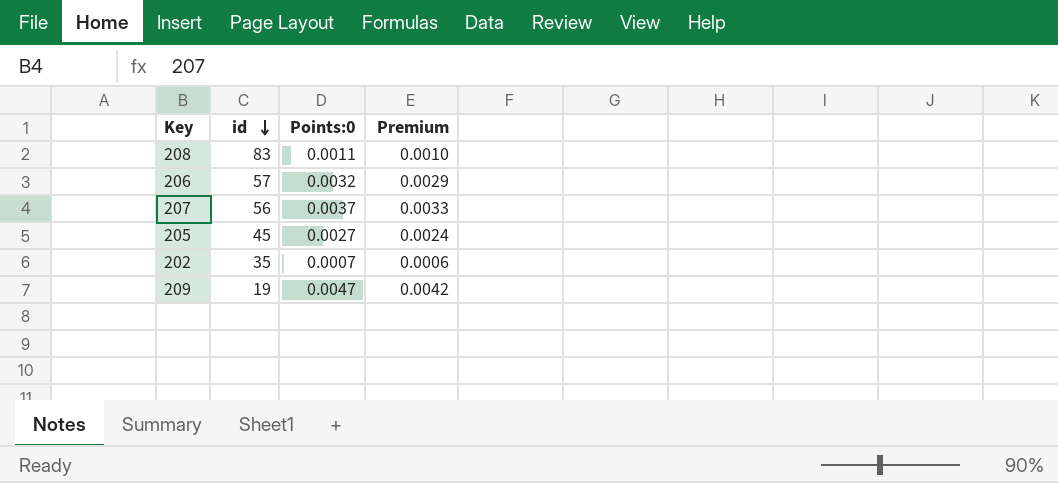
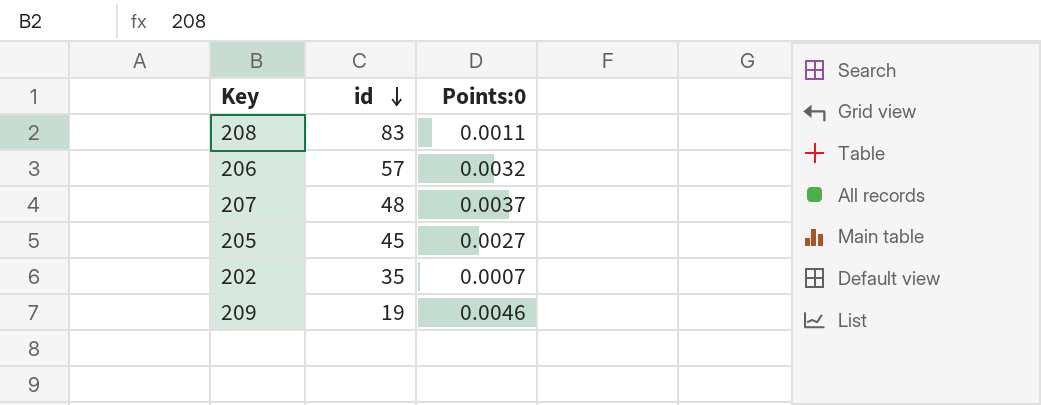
column Premium | formula: [Points:0] * 0.9 -> none
207 | id: 56 -> 48
209 | Points:0: 0.0047 -> 0.0046

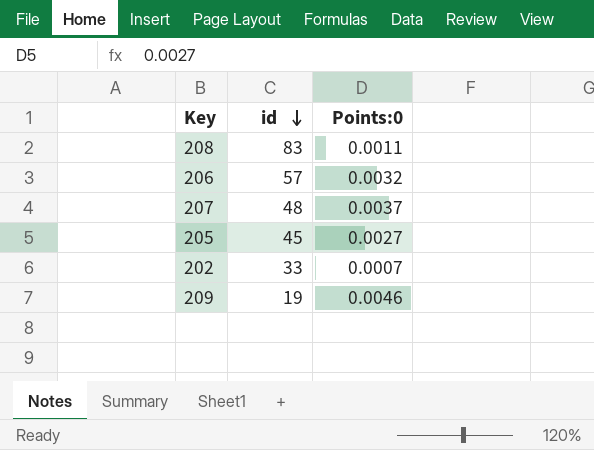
202 | id: 35 -> 33

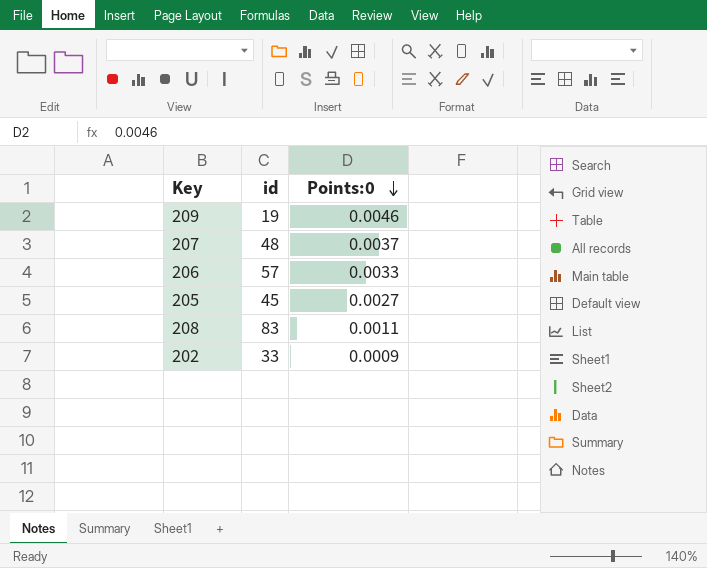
row order: id descending -> Points:0 descending
206 | Points:0: 0.0032 -> 0.0033
202 | Points:0: 0.0007 -> 0.0009

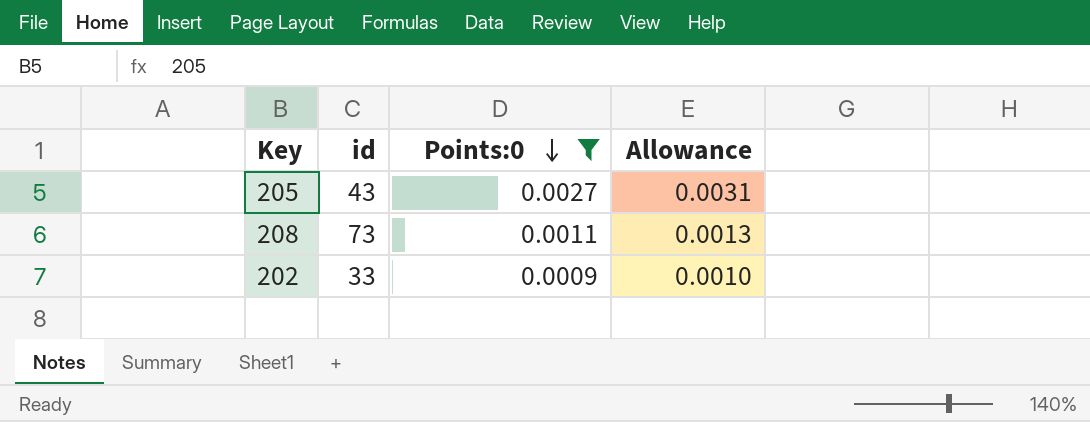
filter: none -> Points:0 <= 0.0027
column Allowance | formula: none -> [Points:0] * 1.15
205 | id: 45 -> 43
208 | id: 83 -> 73

